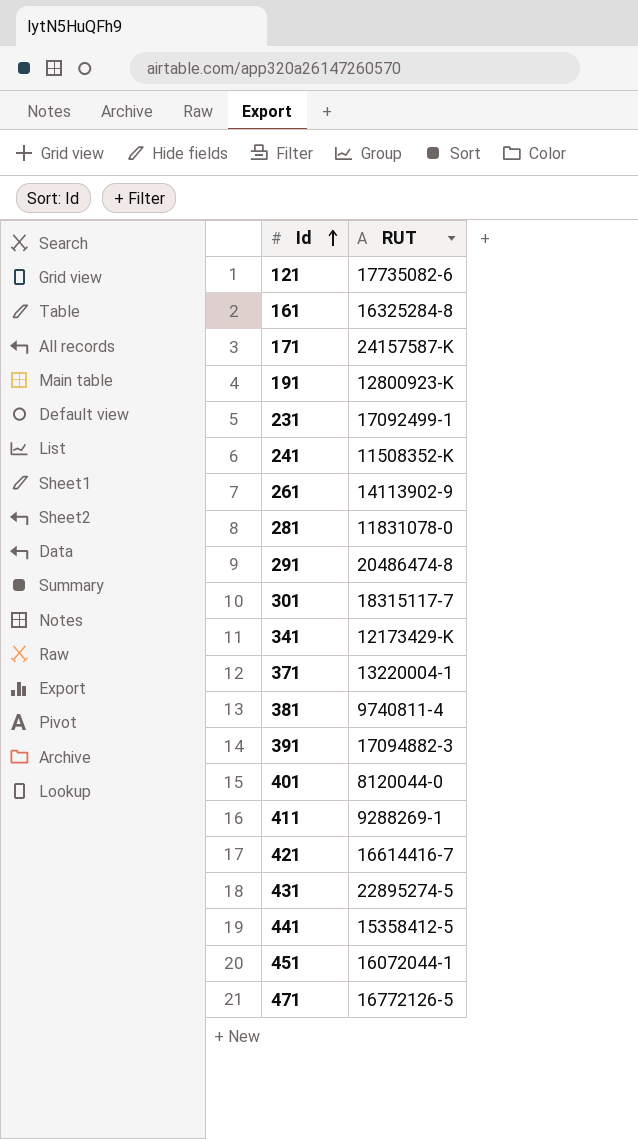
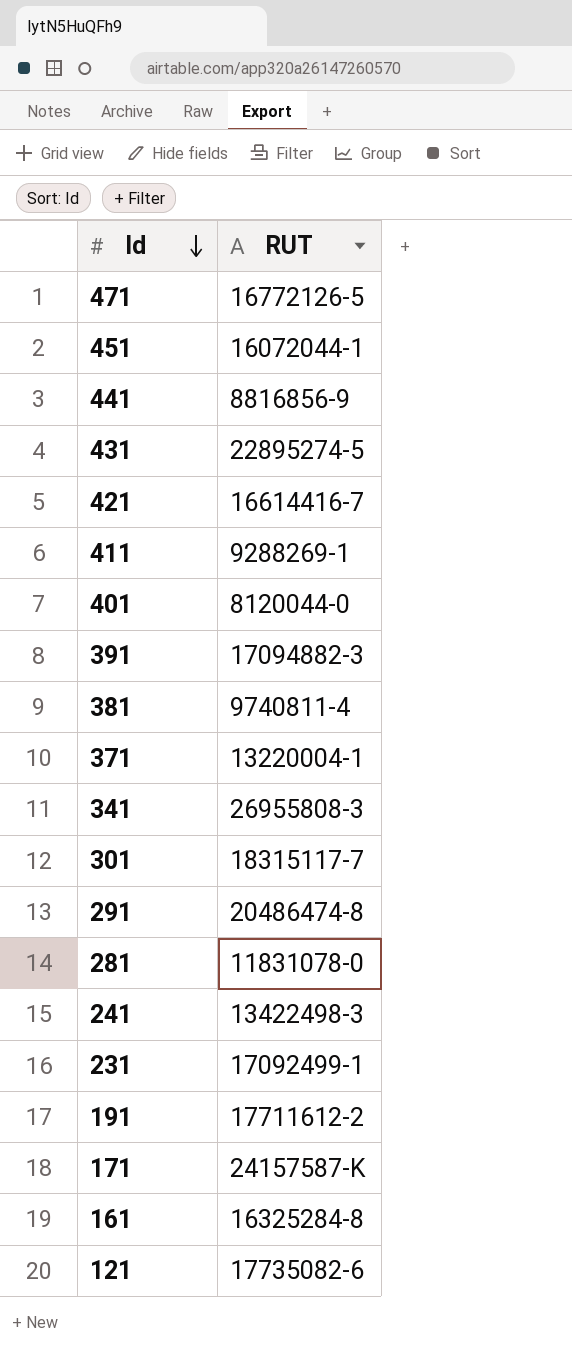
row order: Id ascending -> Id descending
row 261: 14113902-9 -> none
441 | RUT: 15358412-5 -> 8816856-9
341 | RUT: 12173429-K -> 26955808-3
241 | RUT: 11508352-K -> 13422498-3
191 | RUT: 12800923-K -> 17711612-2

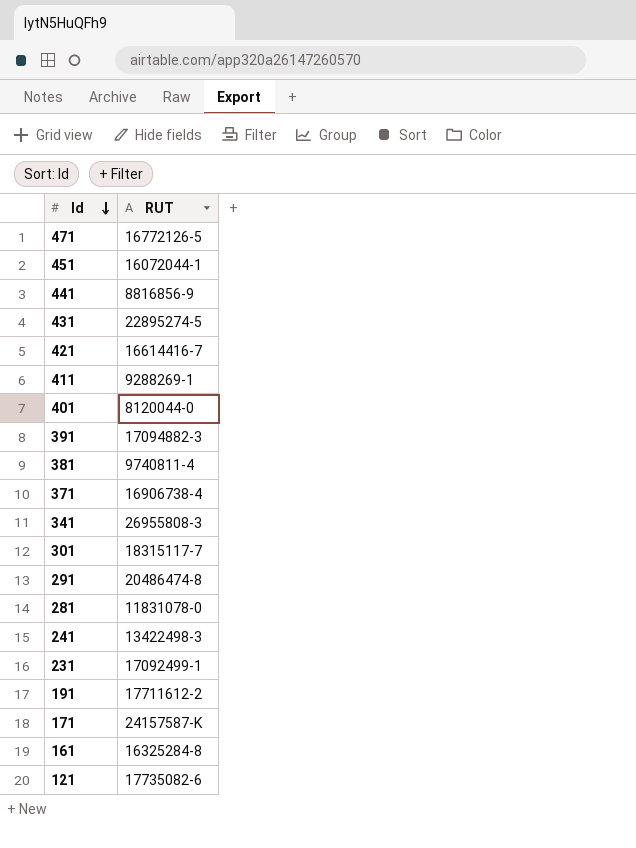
371 | RUT: 13220004-1 -> 16906738-4

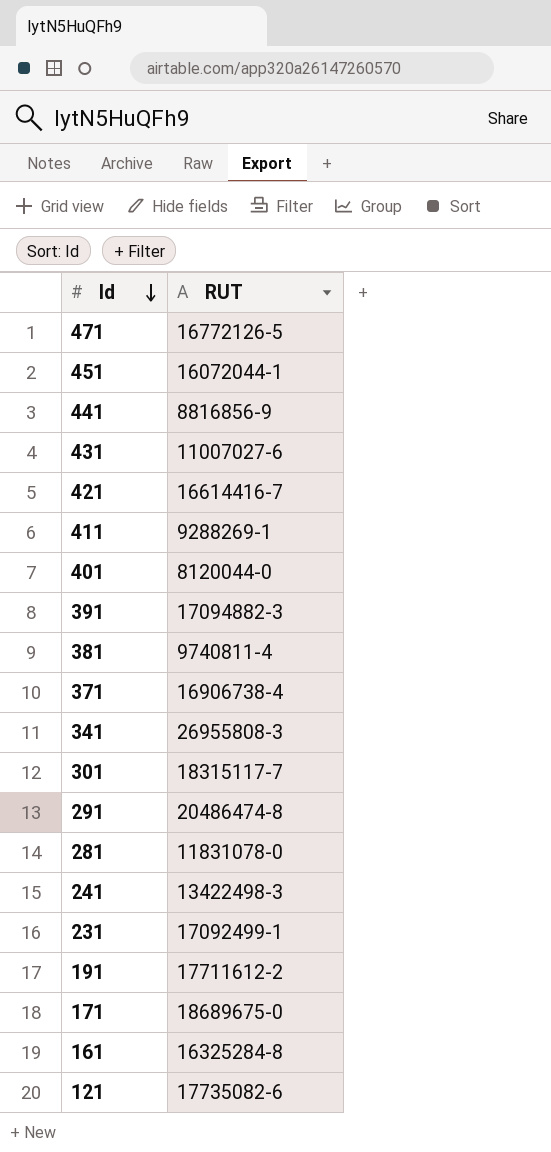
431 | RUT: 22895274-5 -> 11007027-6
171 | RUT: 24157587-K -> 18689675-0

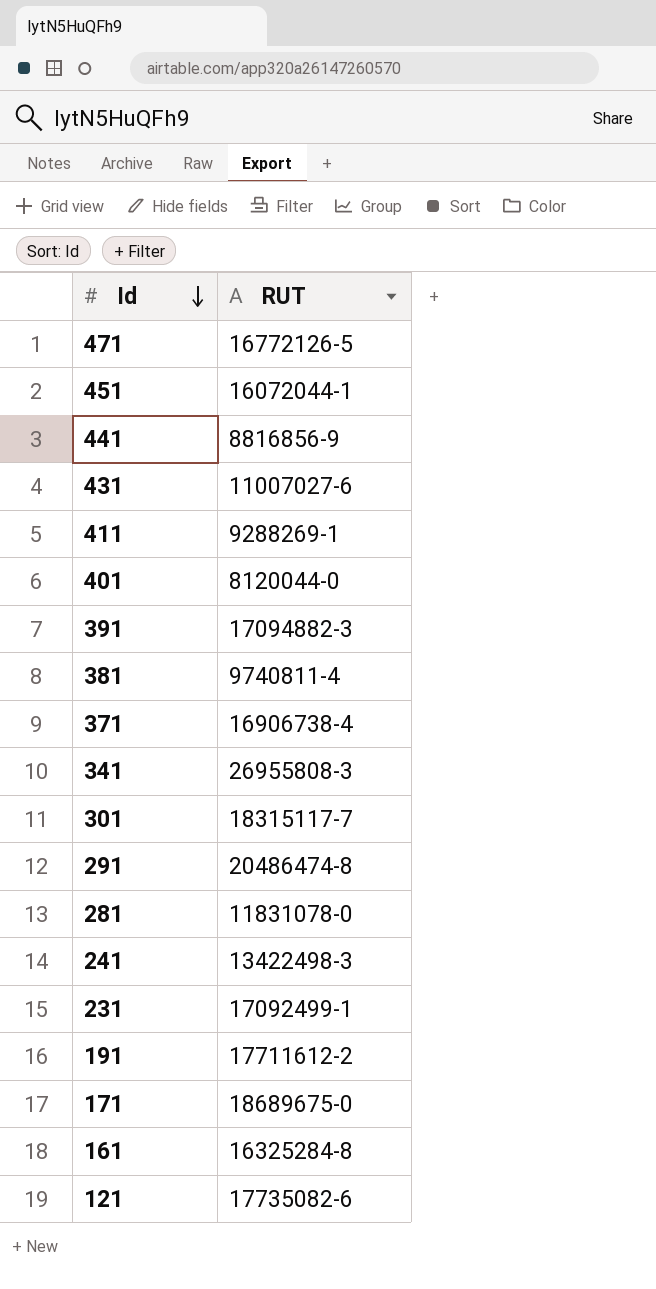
row 421: 16614416-7 -> none

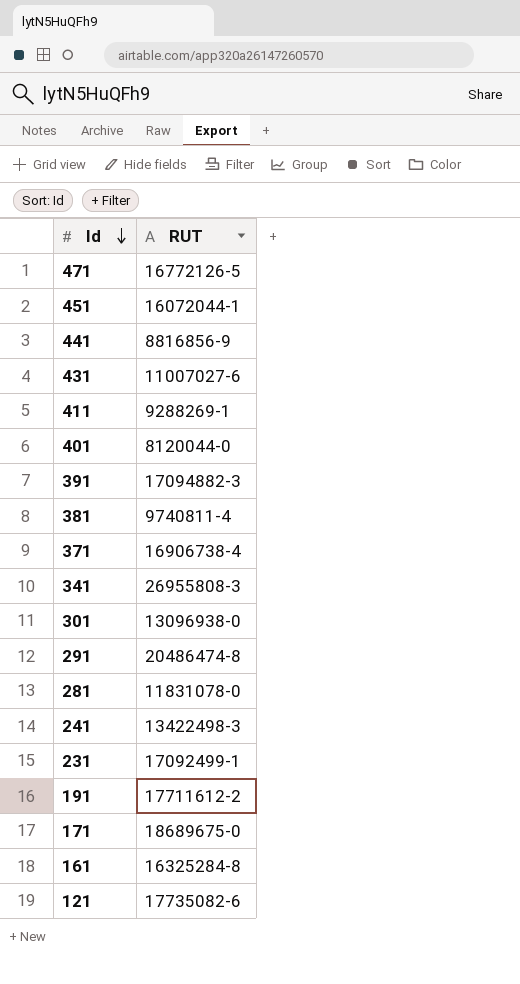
301 | RUT: 18315117-7 -> 13096938-0

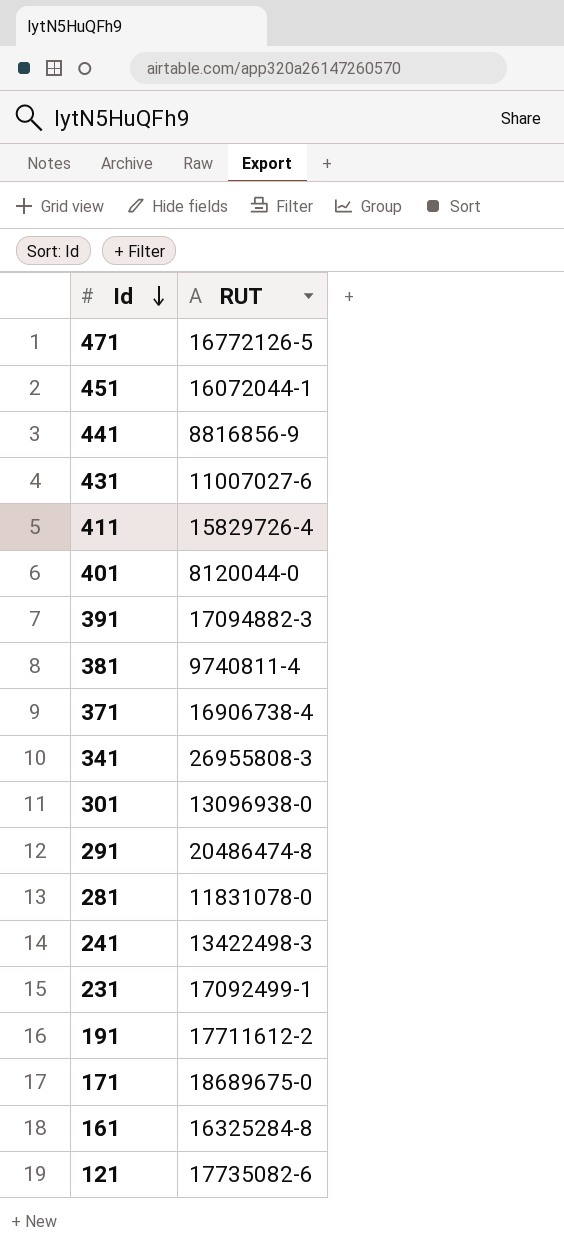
411 | RUT: 9288269-1 -> 15829726-4

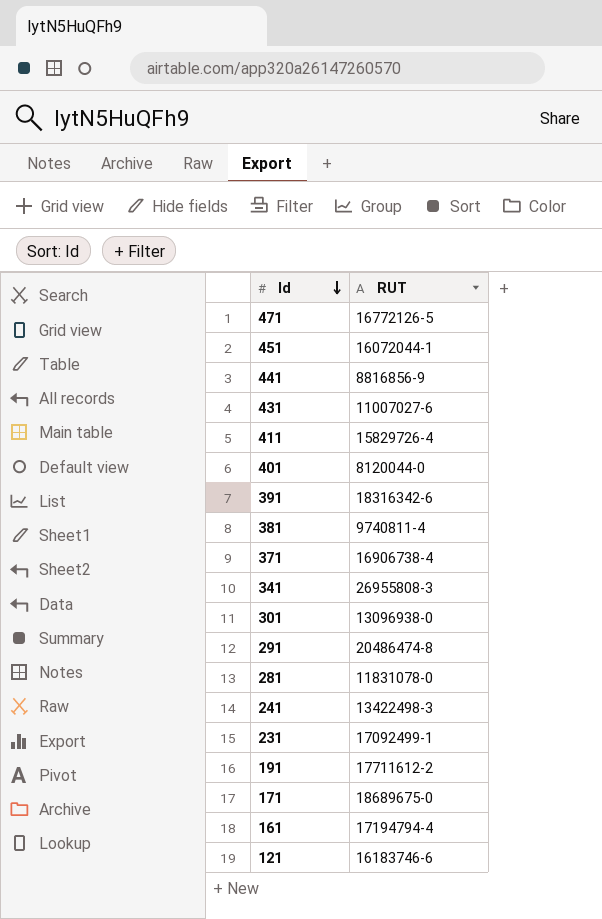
391 | RUT: 17094882-3 -> 18316342-6
161 | RUT: 16325284-8 -> 17194794-4
121 | RUT: 17735082-6 -> 16183746-6

